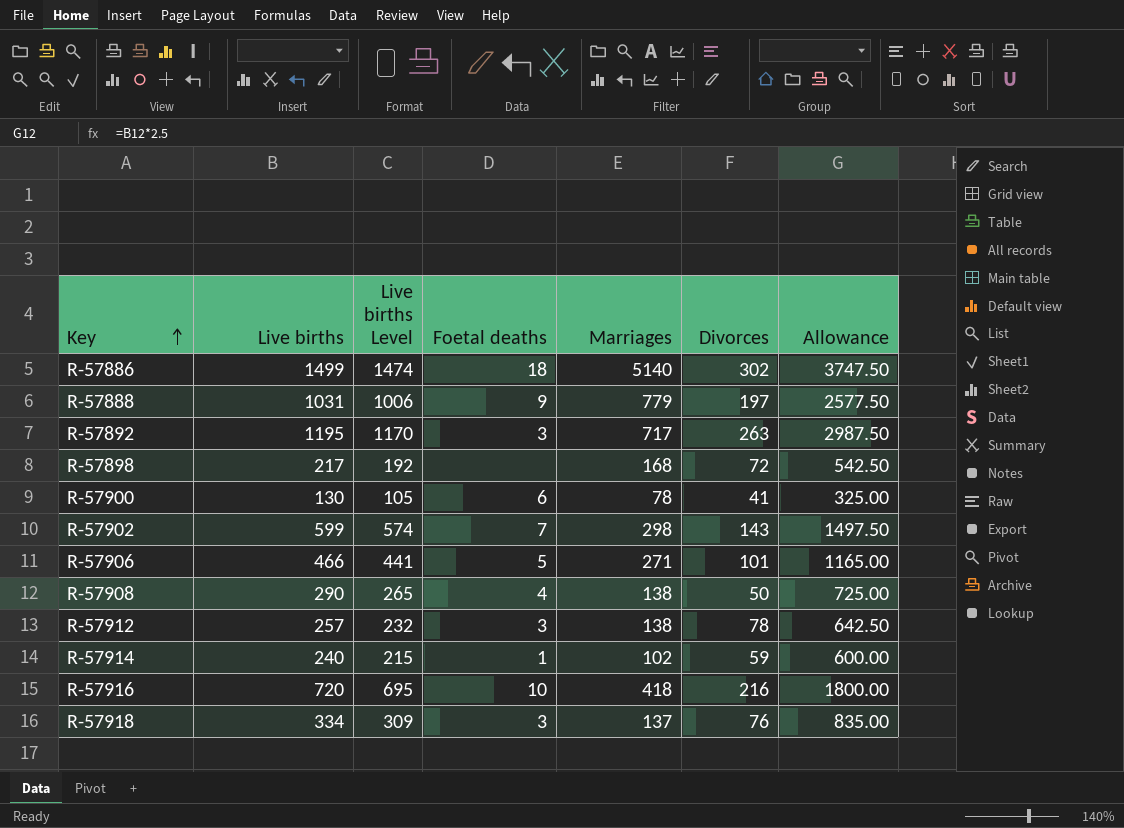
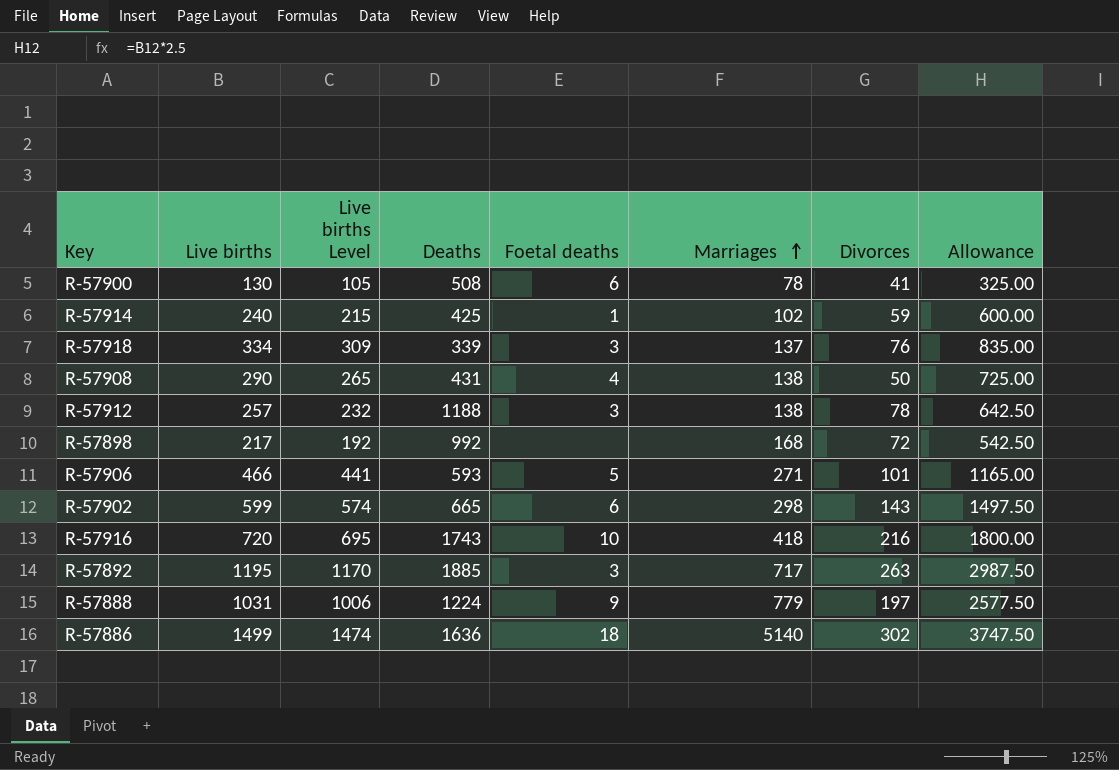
row order: Key ascending -> Marriages ascending
column Deaths | position: none -> 4
R-57902 | Foetal deaths: 7 -> 6

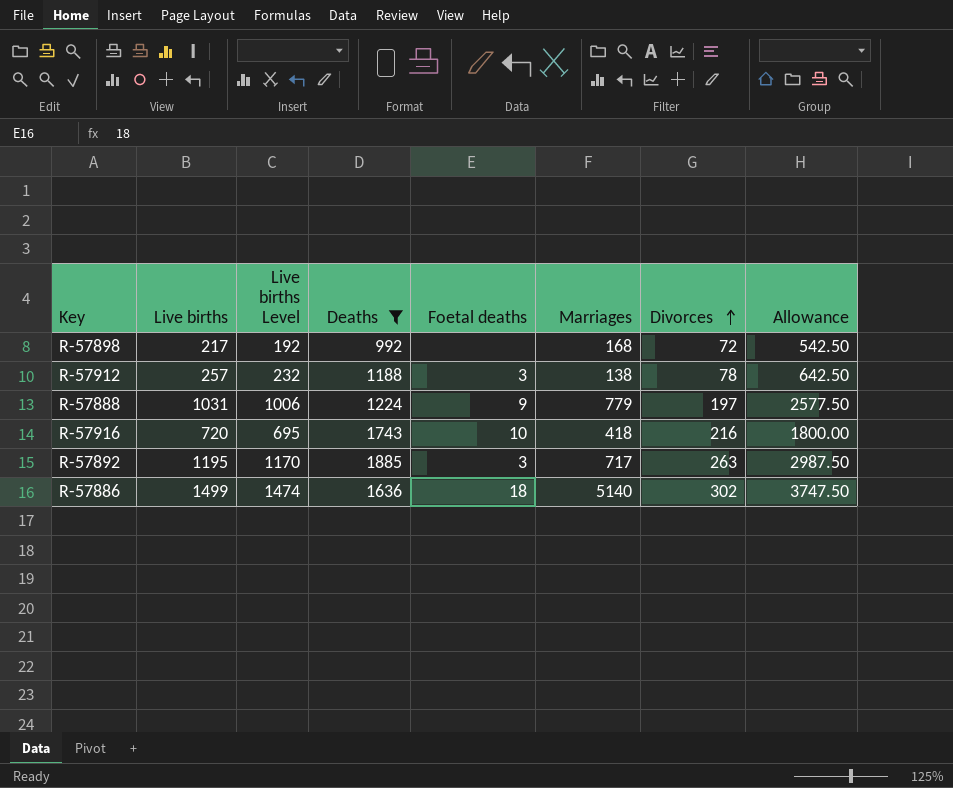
filter: none -> Deaths >= 992
row order: Marriages ascending -> Divorces ascending

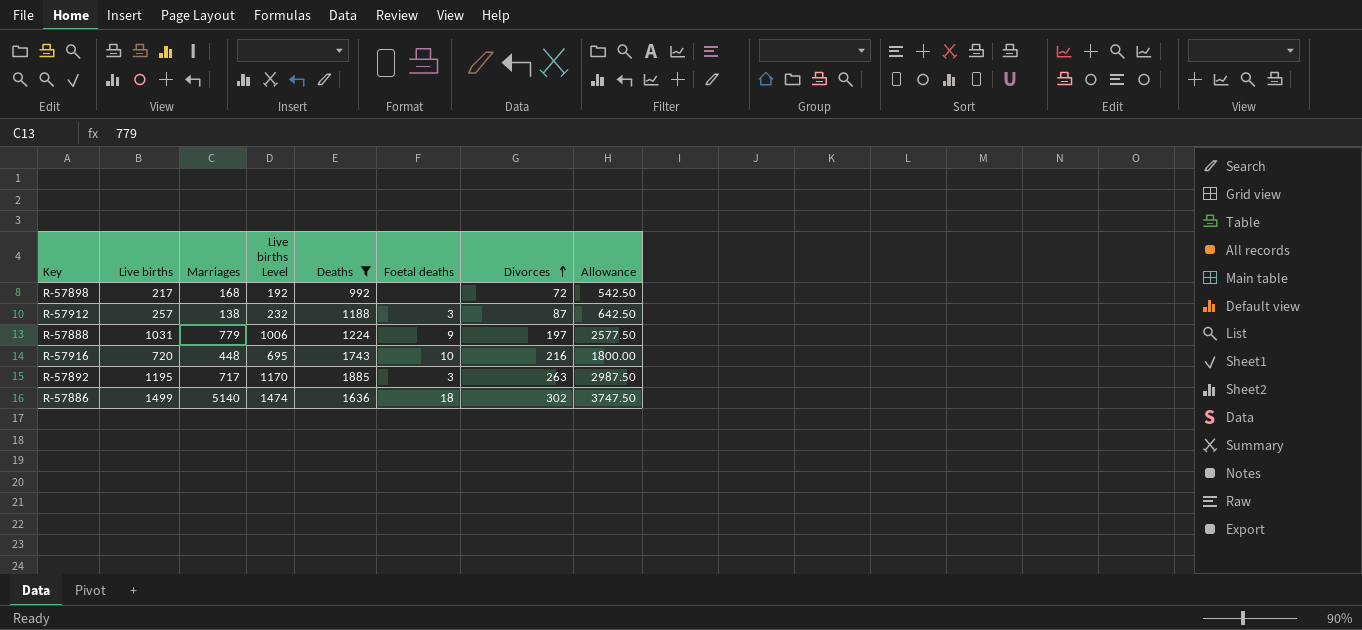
column Marriages | position: 6 -> 3
R-57912 | Divorces: 78 -> 87
R-57916 | Marriages: 418 -> 448

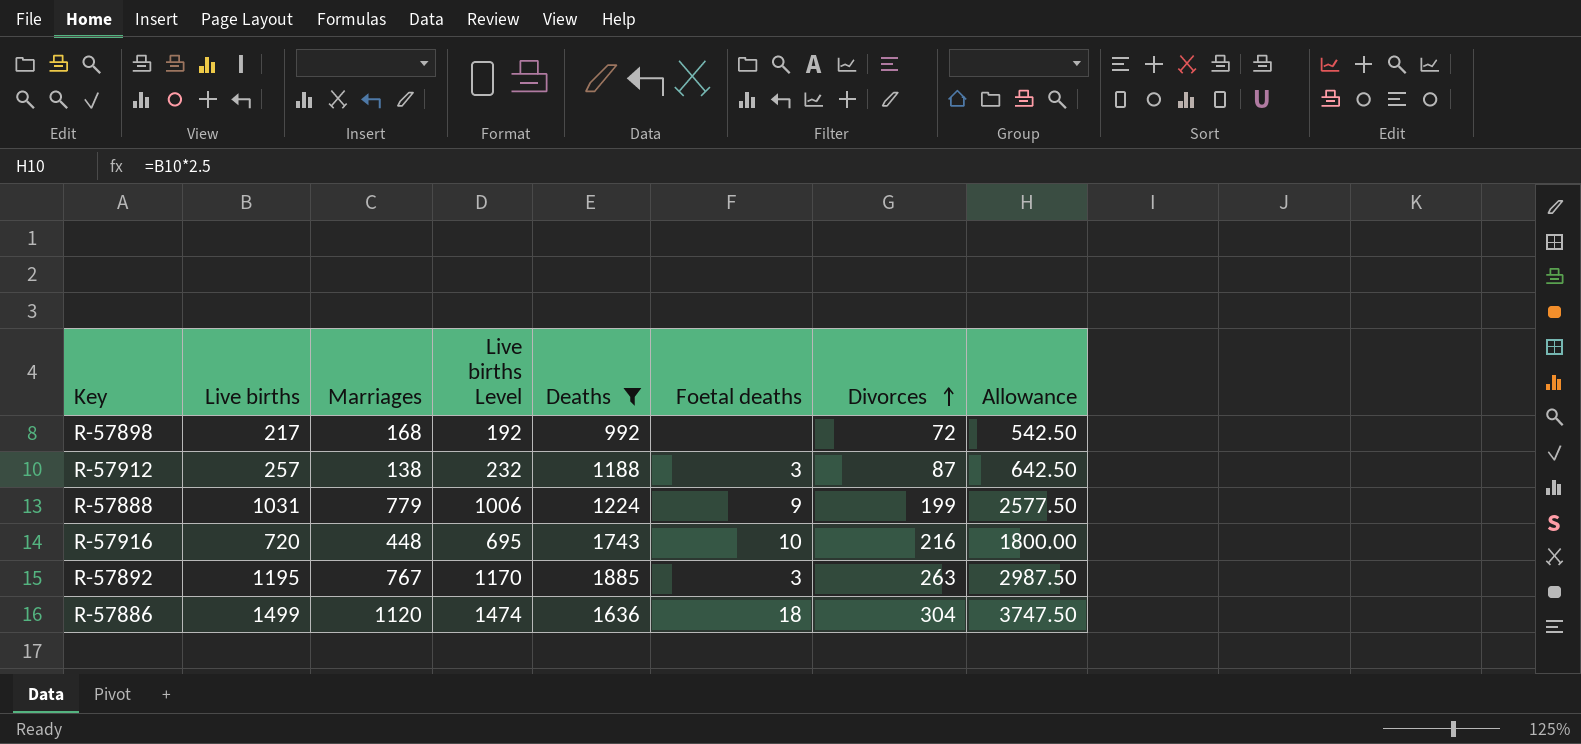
R-57888 | Divorces: 197 -> 199
R-57892 | Marriages: 717 -> 767
R-57886 | Marriages: 5140 -> 1120
R-57886 | Divorces: 302 -> 304

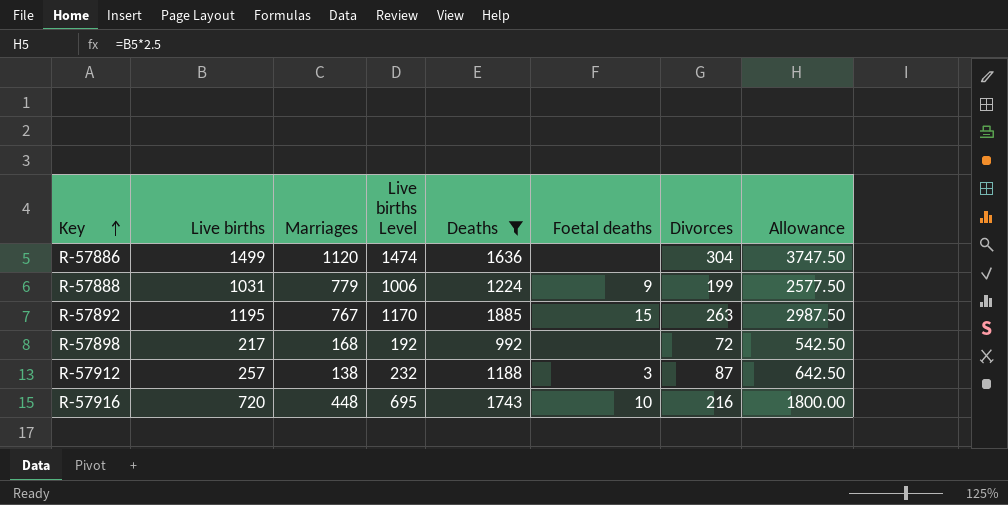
row order: Divorces ascending -> Key ascending
R-57886 | Foetal deaths: 18 -> none
R-57892 | Foetal deaths: 3 -> 15

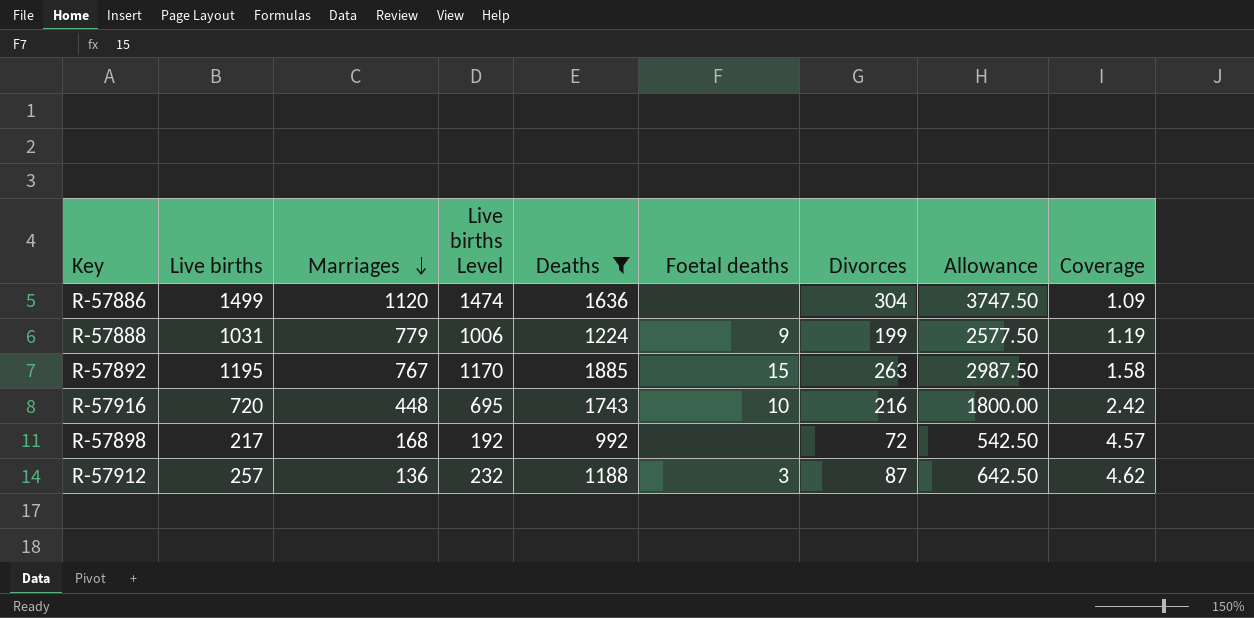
row order: Key ascending -> Marriages descending
column Coverage | formula: none -> [Deaths] / [Live births]
R-57912 | Marriages: 138 -> 136

